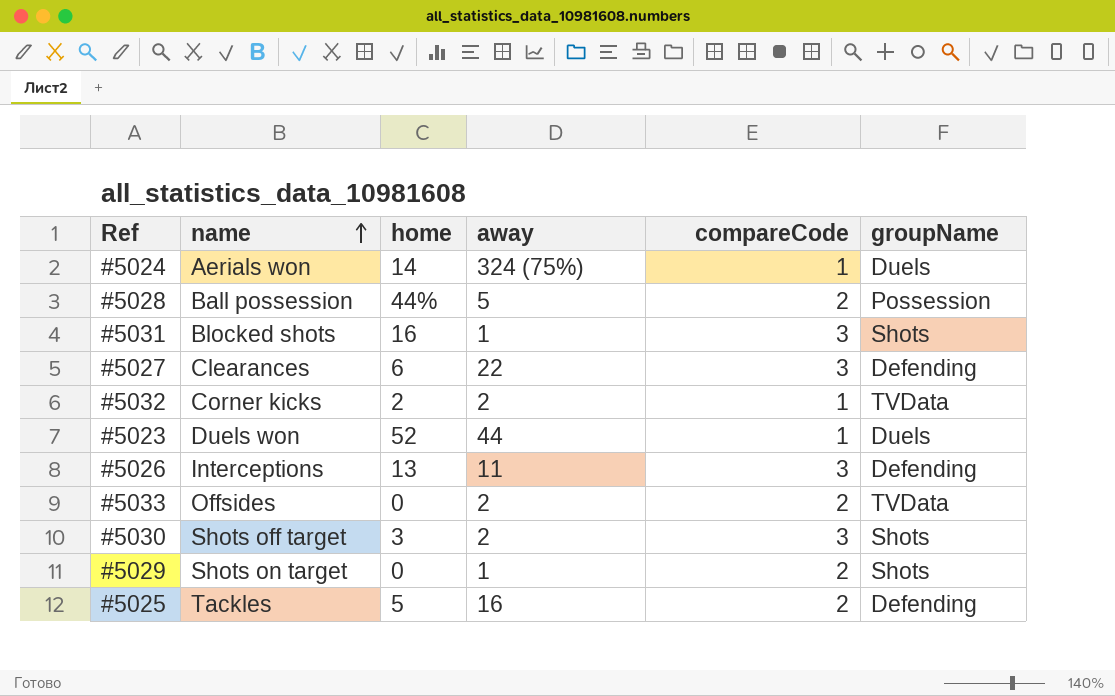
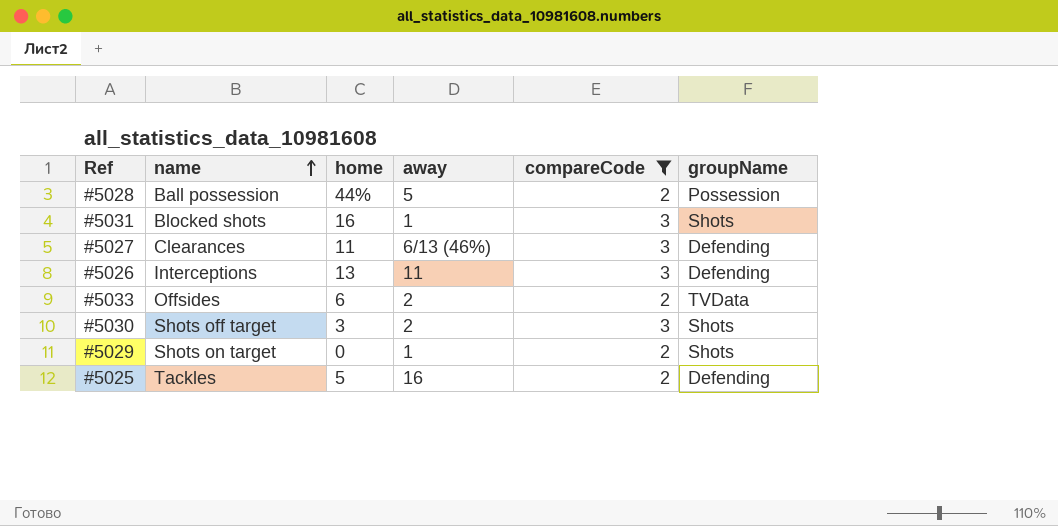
filter: none -> compareCode != 1
#5027 | home: 6 -> 11
#5027 | away: 22 -> 6/13 (46%)
#5033 | home: 0 -> 6

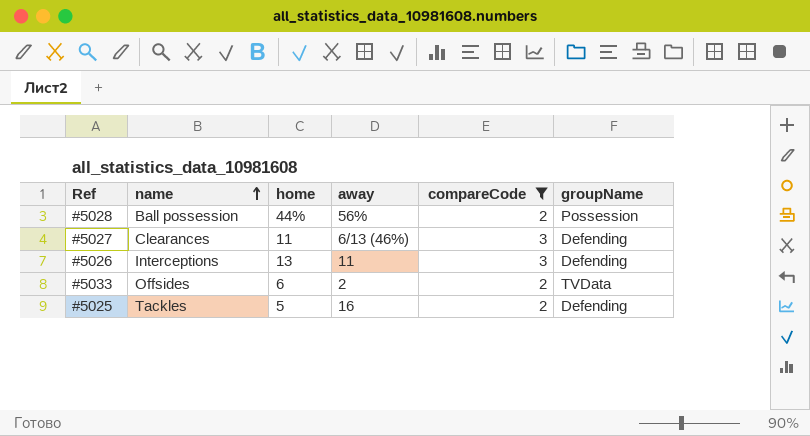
row #5031: Blocked shots | 16 | 1 | 3 | Shots -> none
row #5030: Shots off target | 3 | 2 | 3 | Shots -> none
row #5029: Shots on target | 0 | 1 | 2 | Shots -> none
#5028 | away: 5 -> 56%

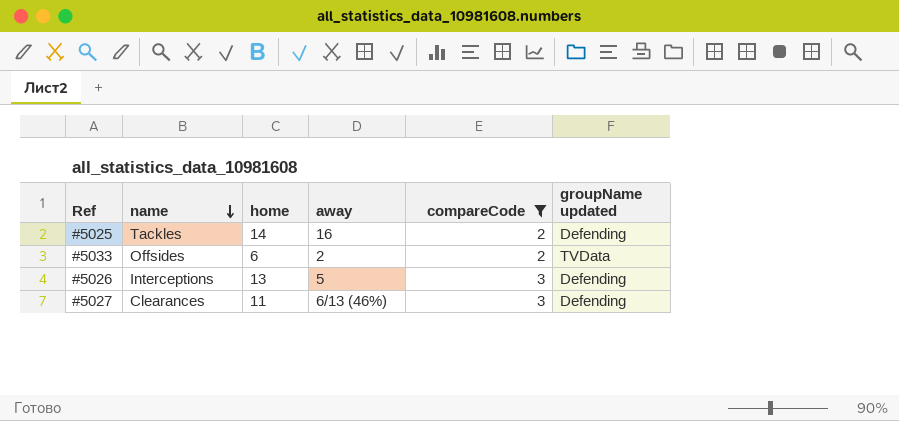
row order: name ascending -> name descending
column name: groupName -> groupName updated
row #5028: Ball possession | 44% | 56% | 2 | Possession -> none
#5025 | home: 5 -> 14
#5026 | away: 11 -> 5

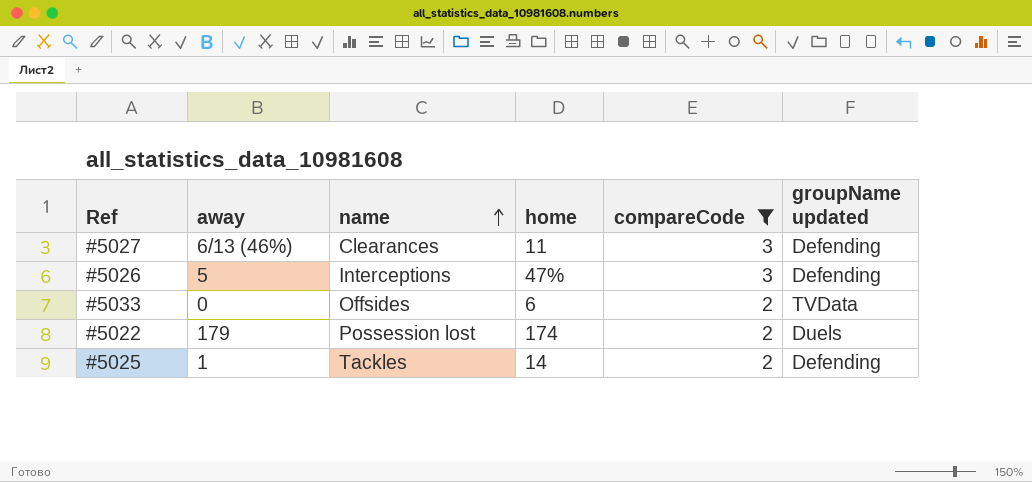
row order: name descending -> name ascending
column away | position: 4 -> 2
#5026 | home: 13 -> 47%
#5033 | away: 2 -> 0
row #5022: none -> 179 | Possession lost | 174 | 2 | Duels
#5025 | away: 16 -> 1

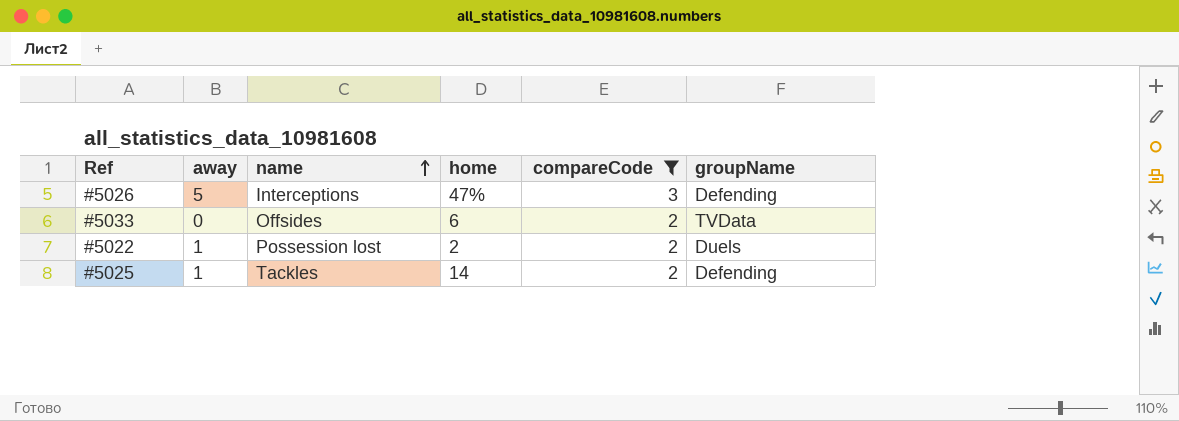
column name: groupName updated -> groupName
row #5027: 6/13 (46%) | Clearances | 11 | 3 | Defending -> none
#5022 | away: 179 -> 1
#5022 | home: 174 -> 2

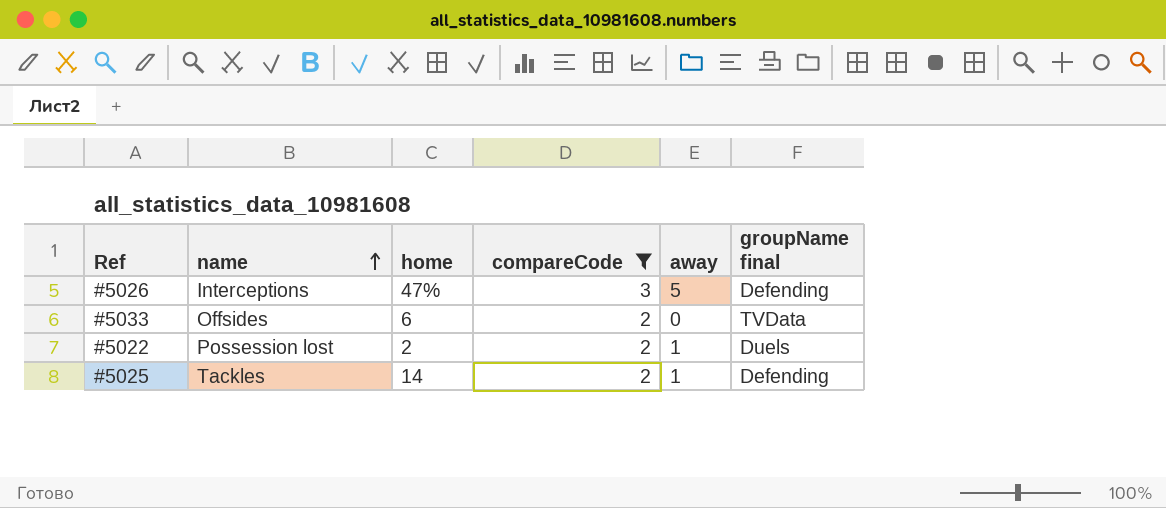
column away | position: 2 -> 5
column name: groupName -> groupName final

